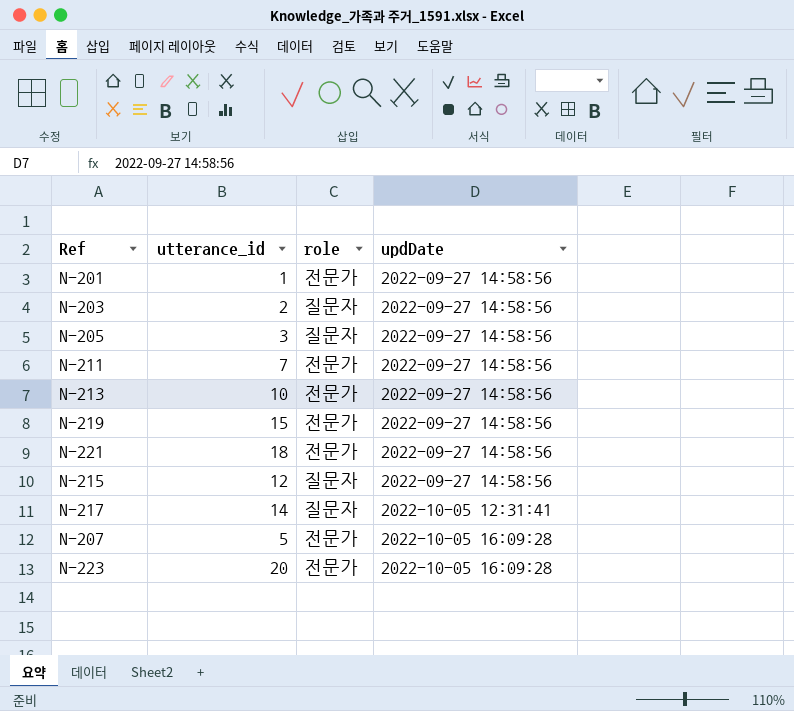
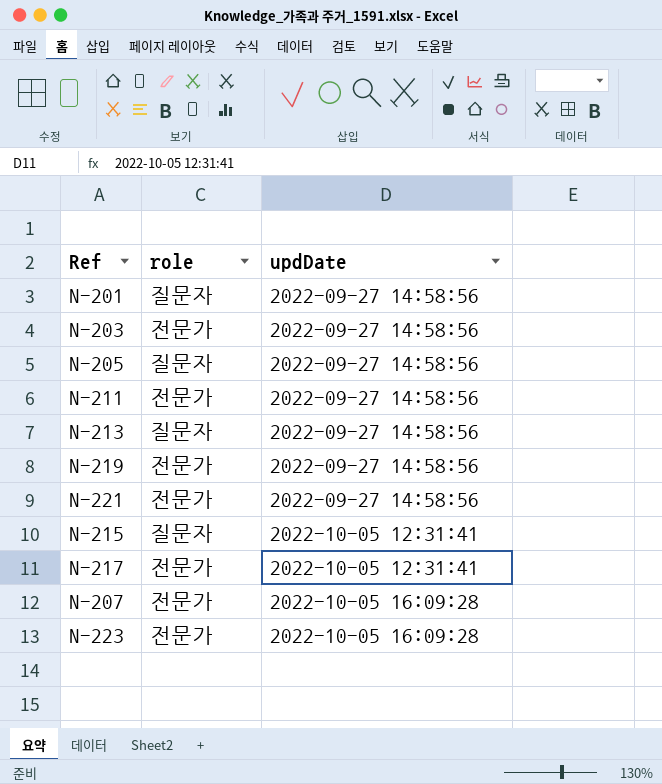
column utterance_id | position: 2 -> none
N-201 | role: 전문가 -> 질문자
N-203 | role: 질문자 -> 전문가
N-213 | role: 전문가 -> 질문자
N-215 | updDate: 2022-09-27 14:58:56 -> 2022-10-05 12:31:41
N-217 | role: 질문자 -> 전문가

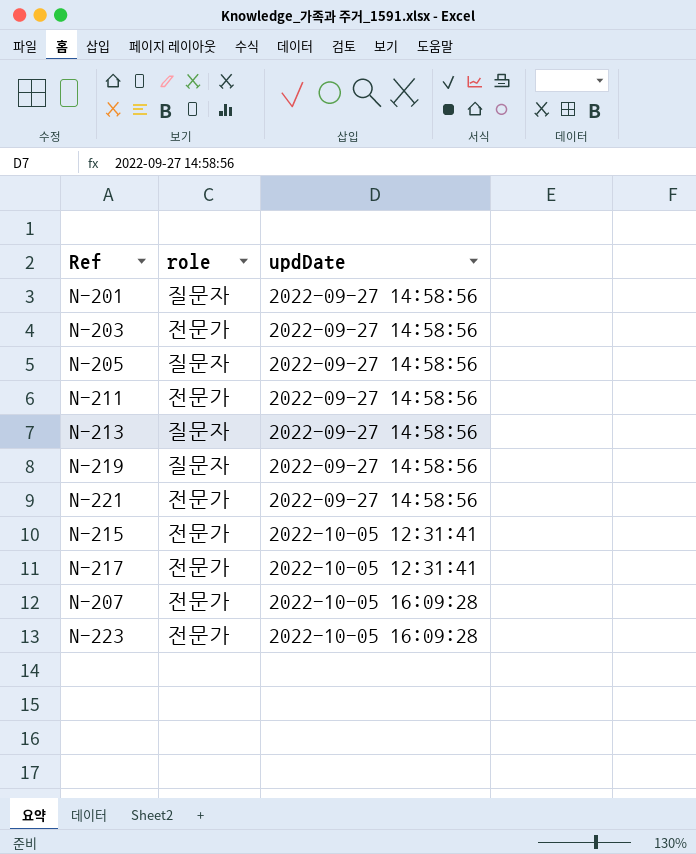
N-219 | role: 전문가 -> 질문자
N-215 | role: 질문자 -> 전문가

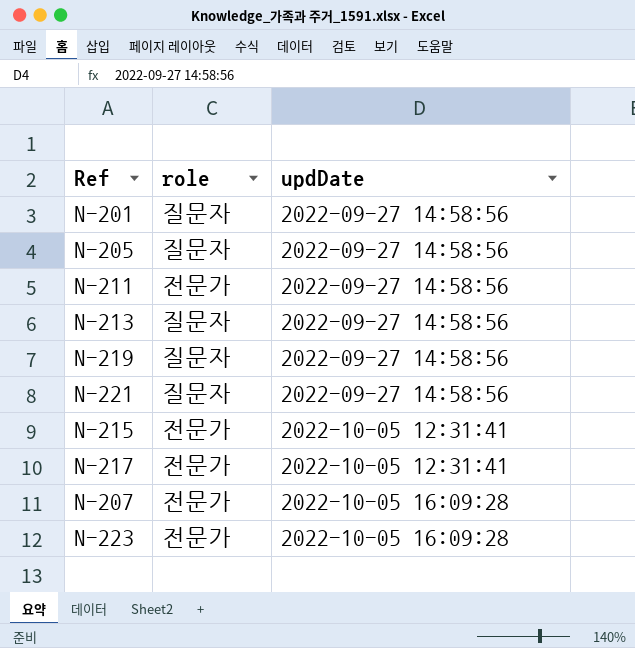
row N-203: 전문가 | 2022-09-27 14:58:56 -> none
N-221 | role: 전문가 -> 질문자

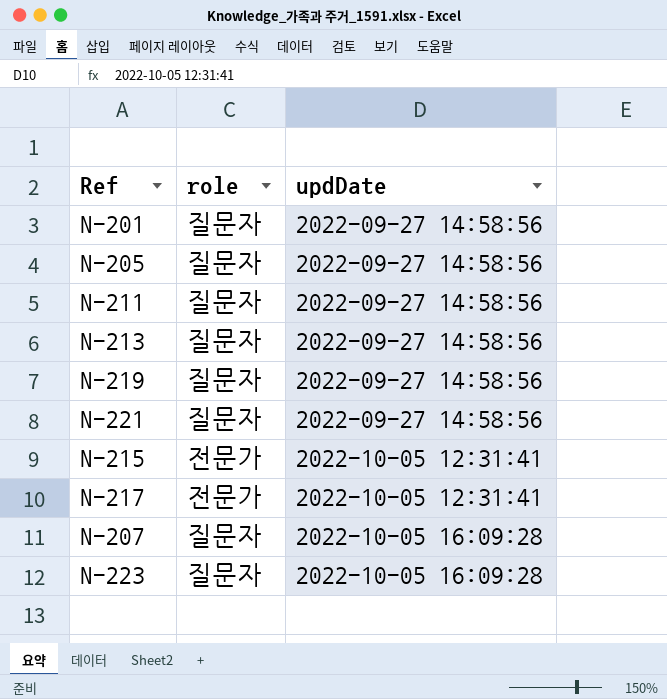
N-211 | role: 전문가 -> 질문자
N-207 | role: 전문가 -> 질문자
N-223 | role: 전문가 -> 질문자

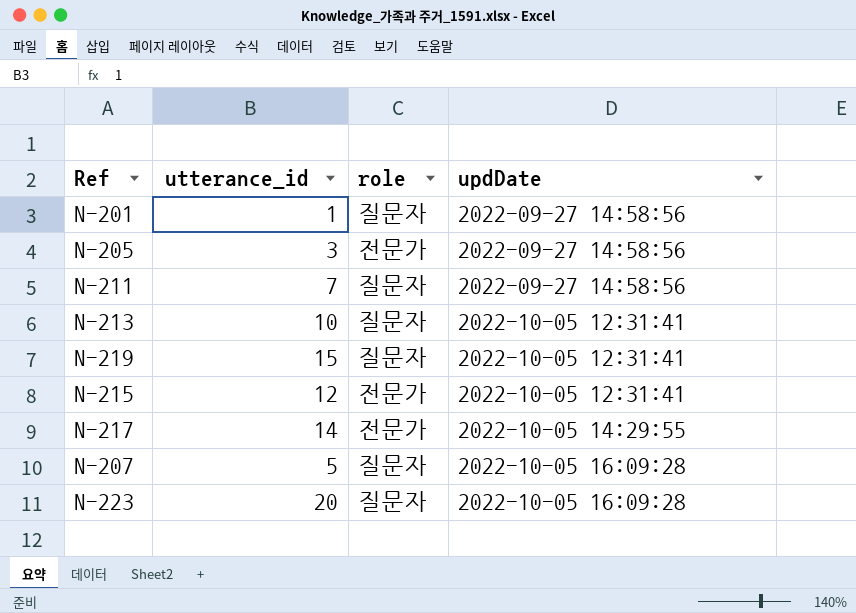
column utterance_id | position: none -> 2
row N-221: 질문자 | 2022-09-27 14:58:56 -> none
N-205 | role: 질문자 -> 전문가
N-213 | updDate: 2022-09-27 14:58:56 -> 2022-10-05 12:31:41
N-219 | updDate: 2022-09-27 14:58:56 -> 2022-10-05 12:31:41
N-217 | updDate: 2022-10-05 12:31:41 -> 2022-10-05 14:29:55

